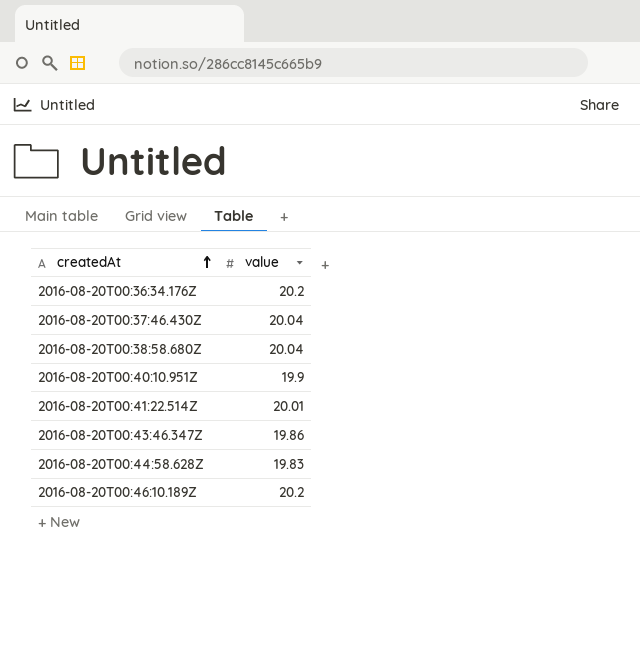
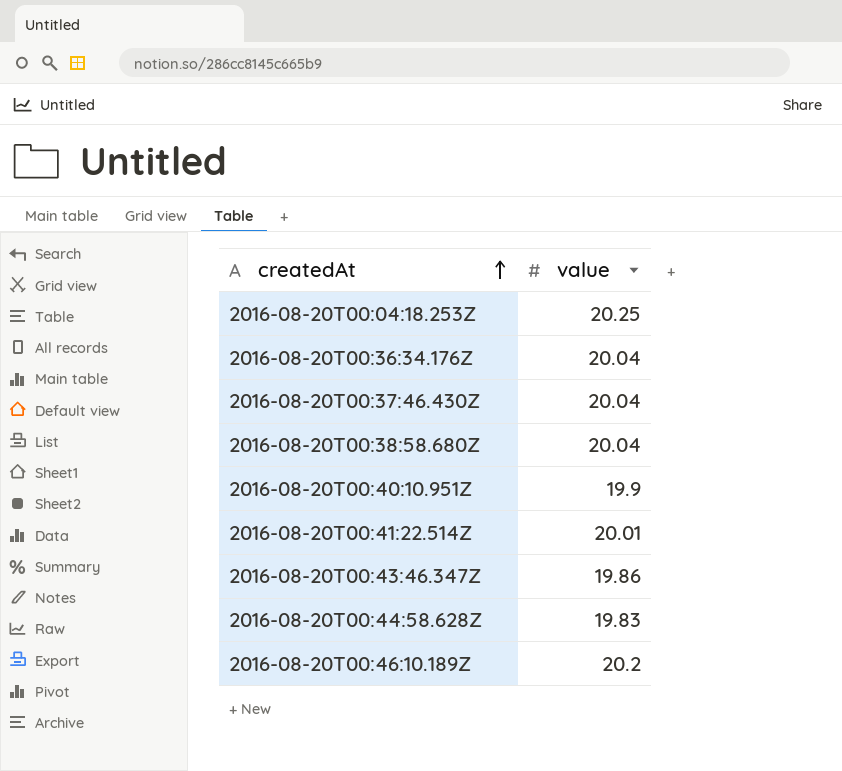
row 2016-08-20T00:04:18.253Z: none -> 20.25
2016-08-20T00:36:34.176Z | value: 20.2 -> 20.04

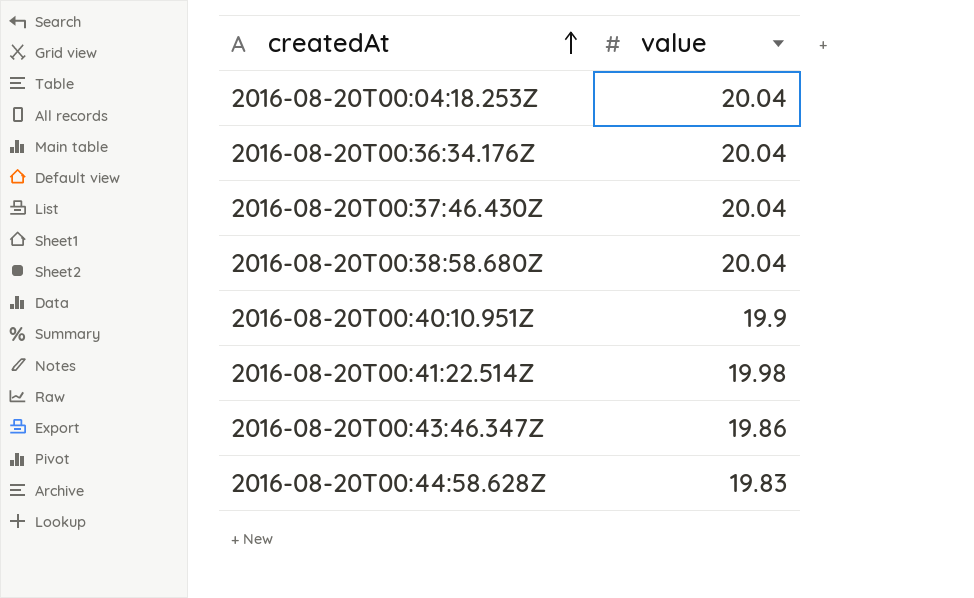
row 2016-08-20T00:46:10.189Z: 20.2 -> none
2016-08-20T00:04:18.253Z | value: 20.25 -> 20.04
2016-08-20T00:41:22.514Z | value: 20.01 -> 19.98

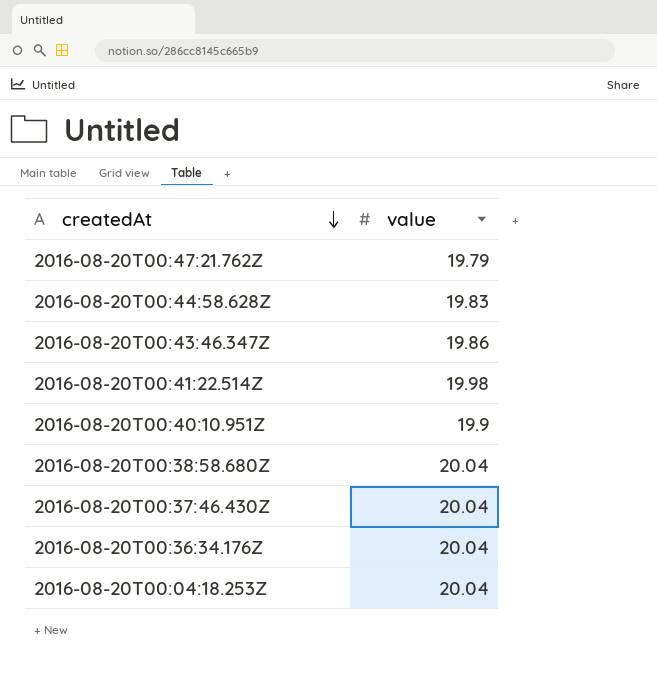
row order: createdAt ascending -> createdAt descending
row 2016-08-20T00:47:21.762Z: none -> 19.79

